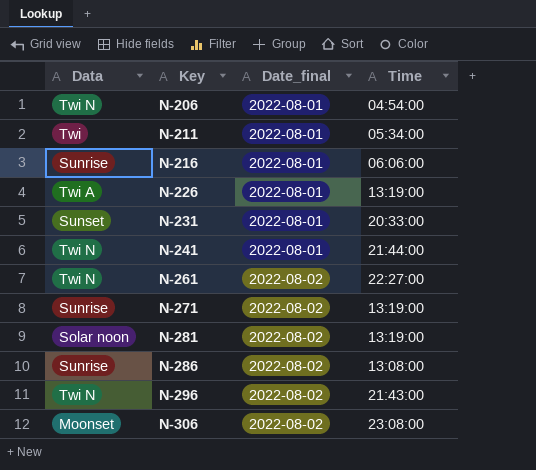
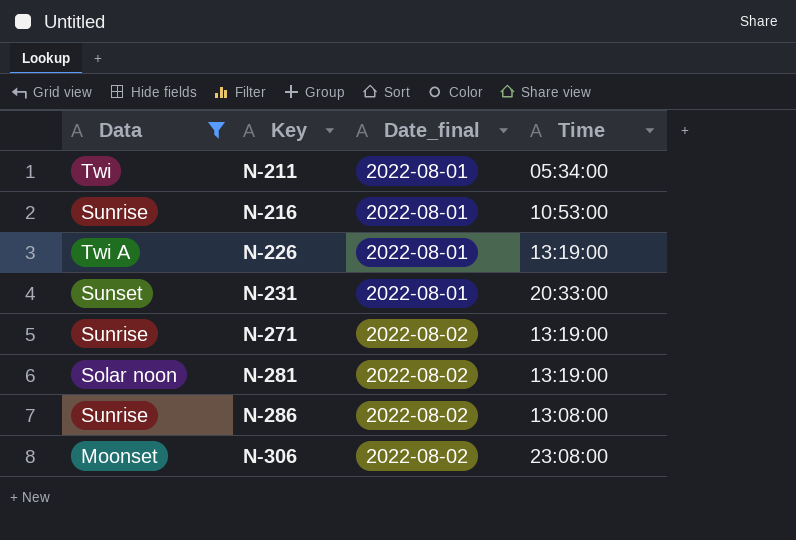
filter: none -> Data != Twi N
N-216 | Time: 06:06:00 -> 10:53:00

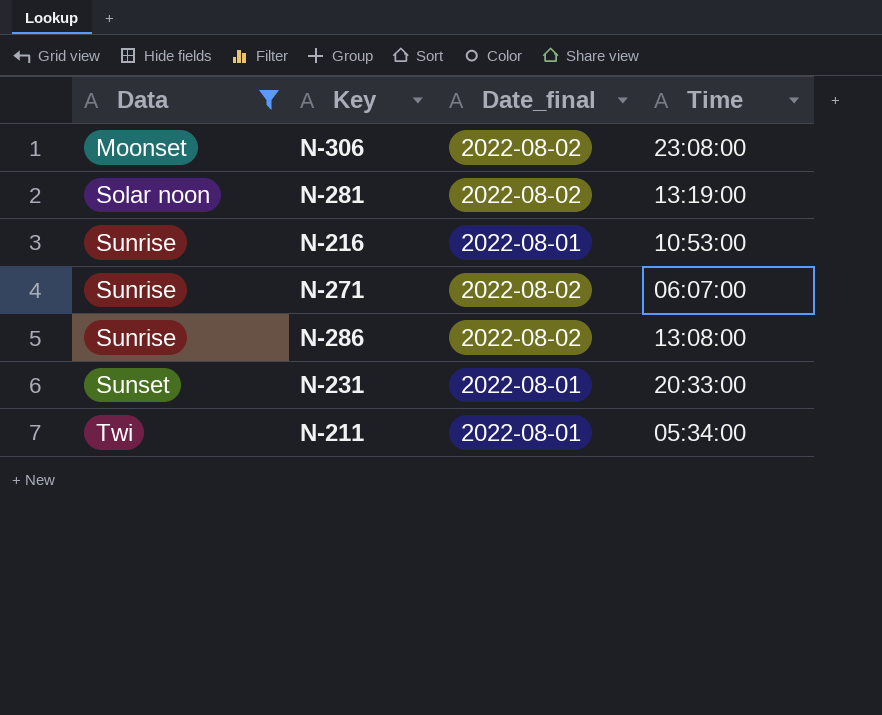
row order: Key ascending -> Data ascending
row N-226: Twi A | 2022-08-01 | 13:19:00 -> none
N-271 | Time: 13:19:00 -> 06:07:00

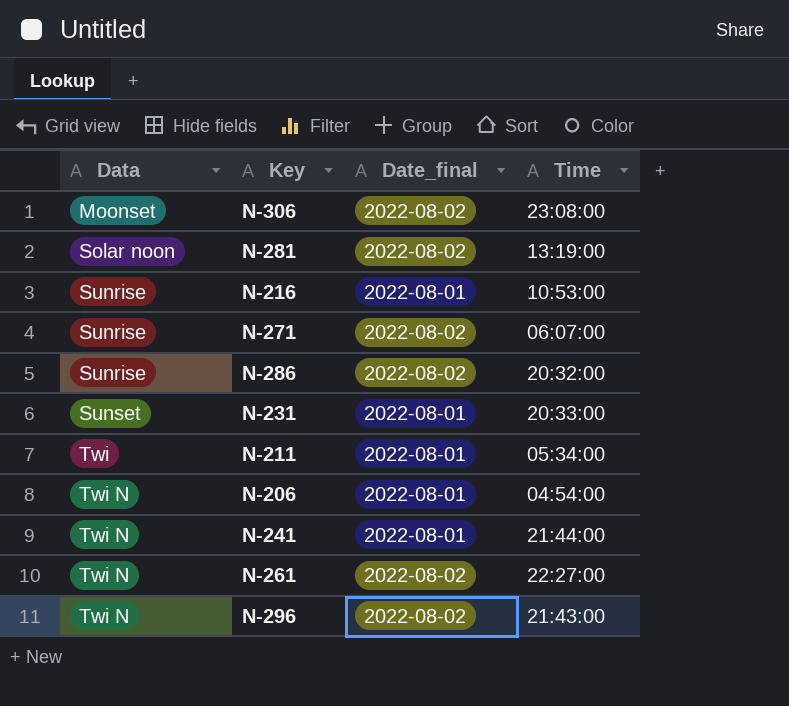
filter: Data != Twi N -> none
N-286 | Time: 13:08:00 -> 20:32:00

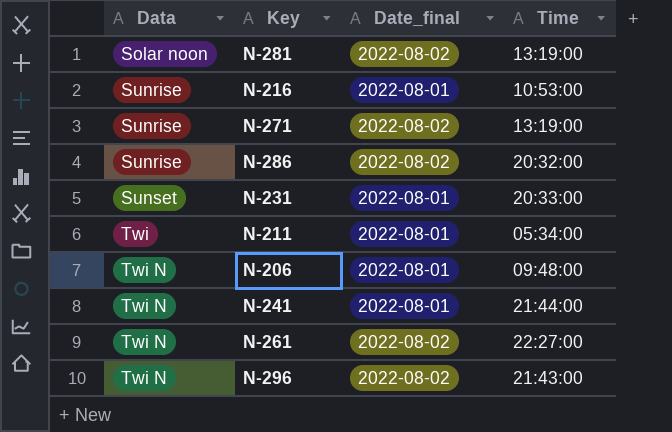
row N-306: Moonset | 2022-08-02 | 23:08:00 -> none
N-271 | Time: 06:07:00 -> 13:19:00
N-206 | Time: 04:54:00 -> 09:48:00

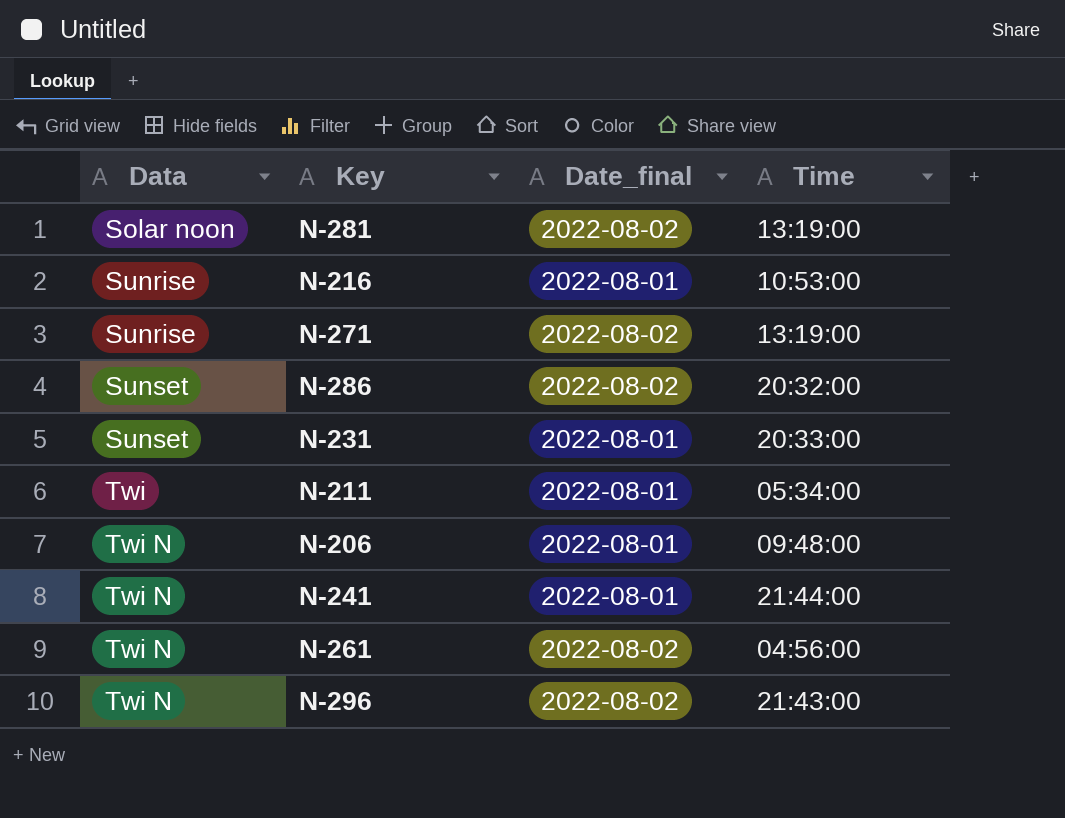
N-286 | Data: Sunrise -> Sunset
N-261 | Time: 22:27:00 -> 04:56:00

